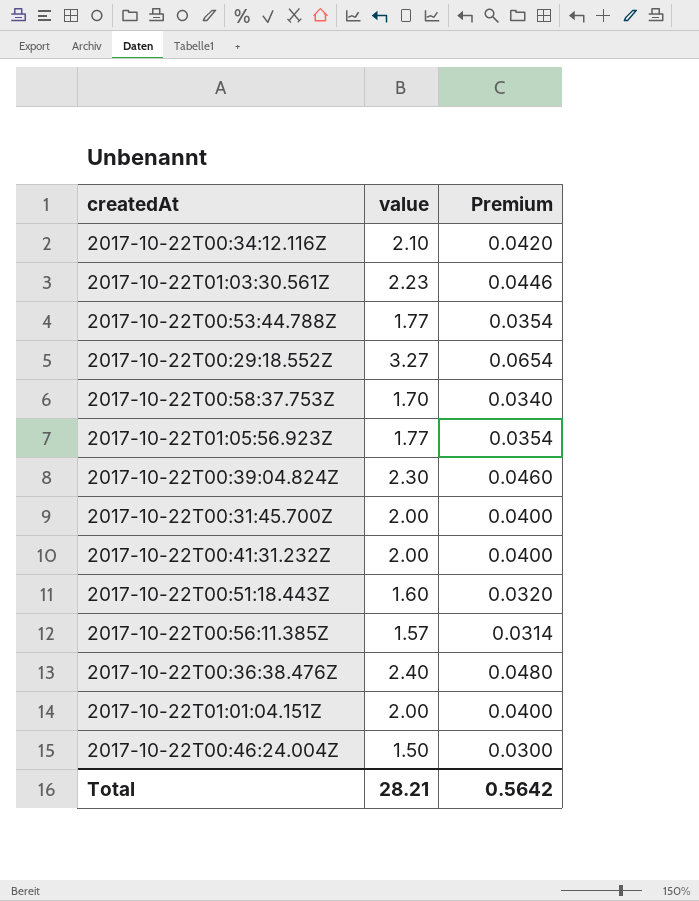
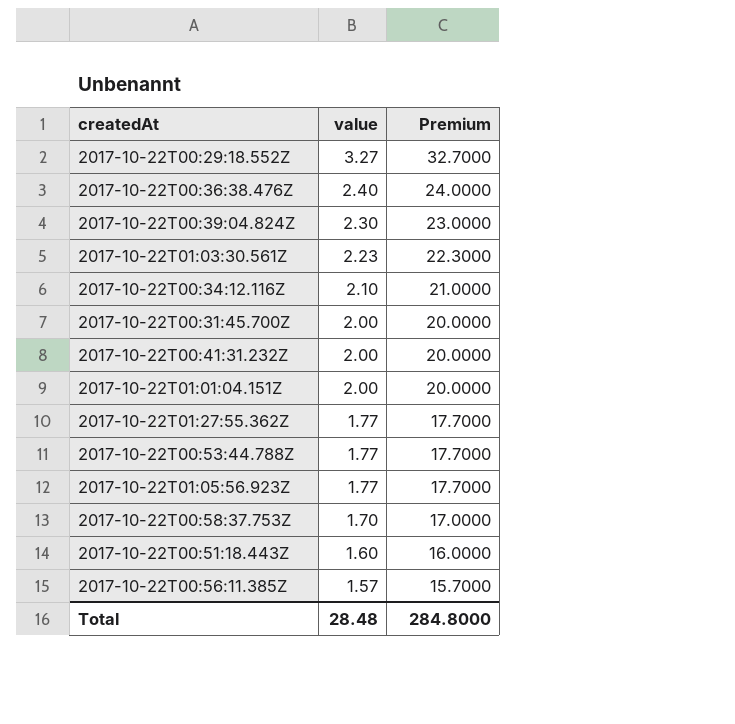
row order: none -> value descending
column Premium | formula: [value] * 0.02 -> [value] * 10
row 2017-10-22T00:46:24.004Z: 1.50 | 0.0300 -> none
row 2017-10-22T01:27:55.362Z: none -> 1.77 | 17.7000
Total | value: 28.21 -> 28.48
Total | Premium: 0.5642 -> 284.8000

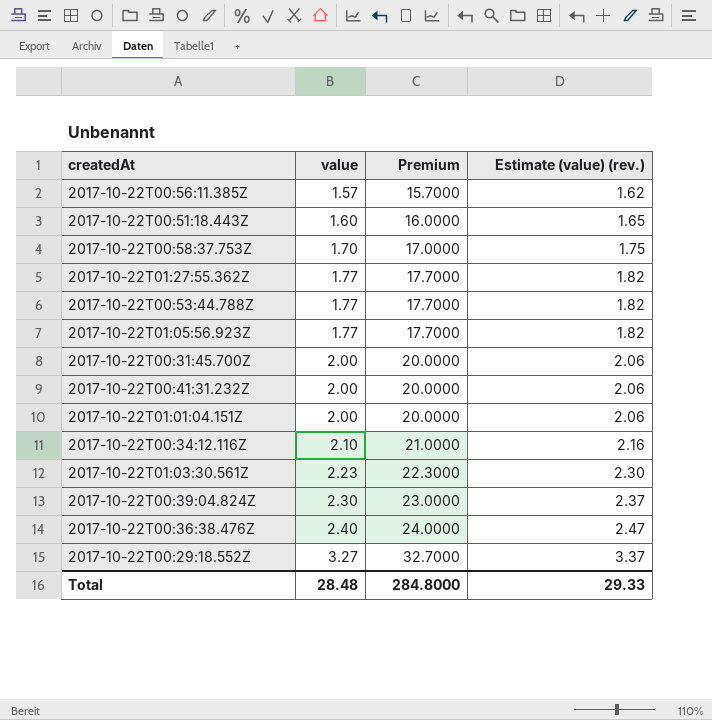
row order: value descending -> value ascending
column Estimate (value) (rev.) | formula: none -> [value] * 1.03

